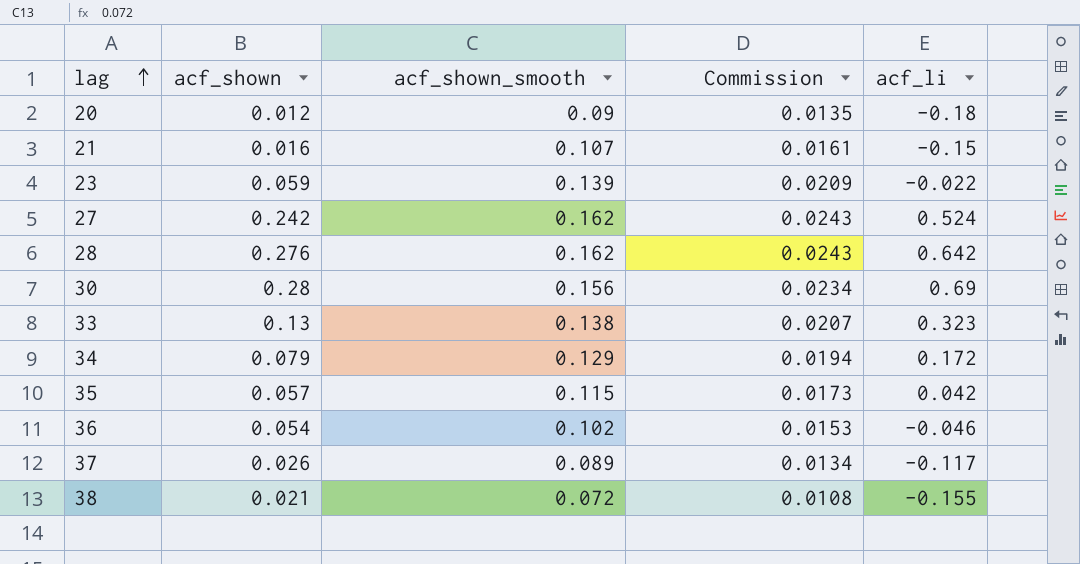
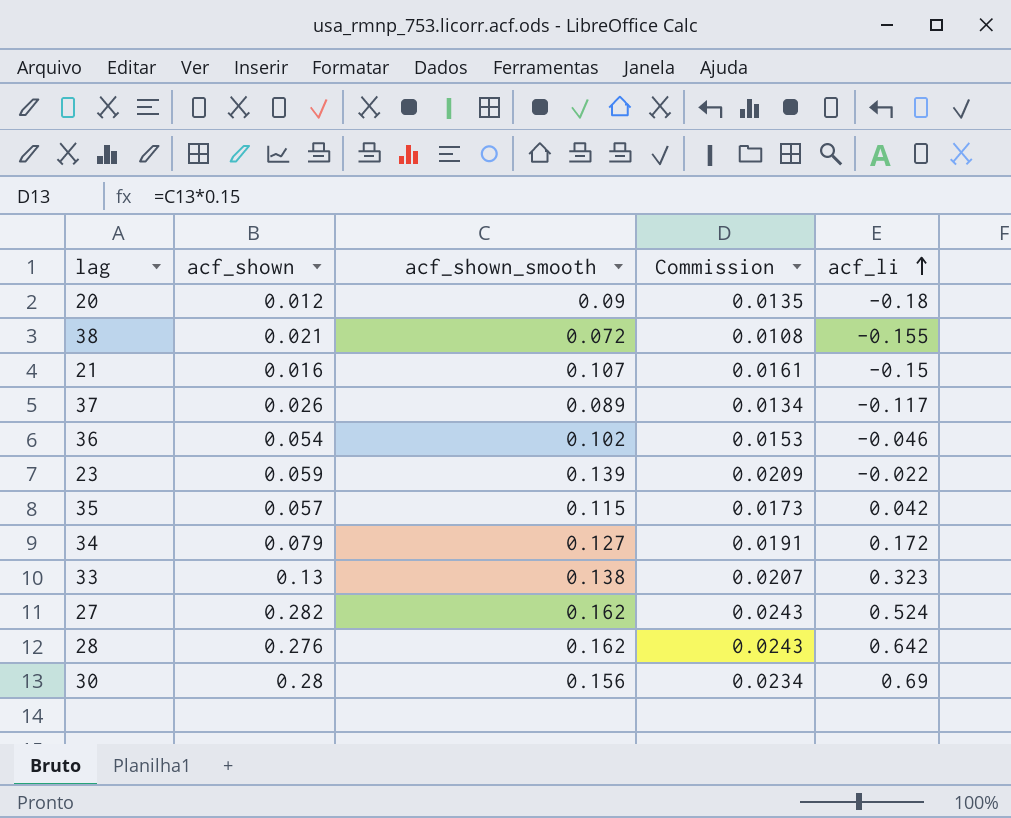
row order: lag ascending -> acf_li ascending
34 | acf_shown_smooth: 0.129 -> 0.127
34 | Commission: 0.0194 -> 0.0191
27 | acf_shown: 0.242 -> 0.282

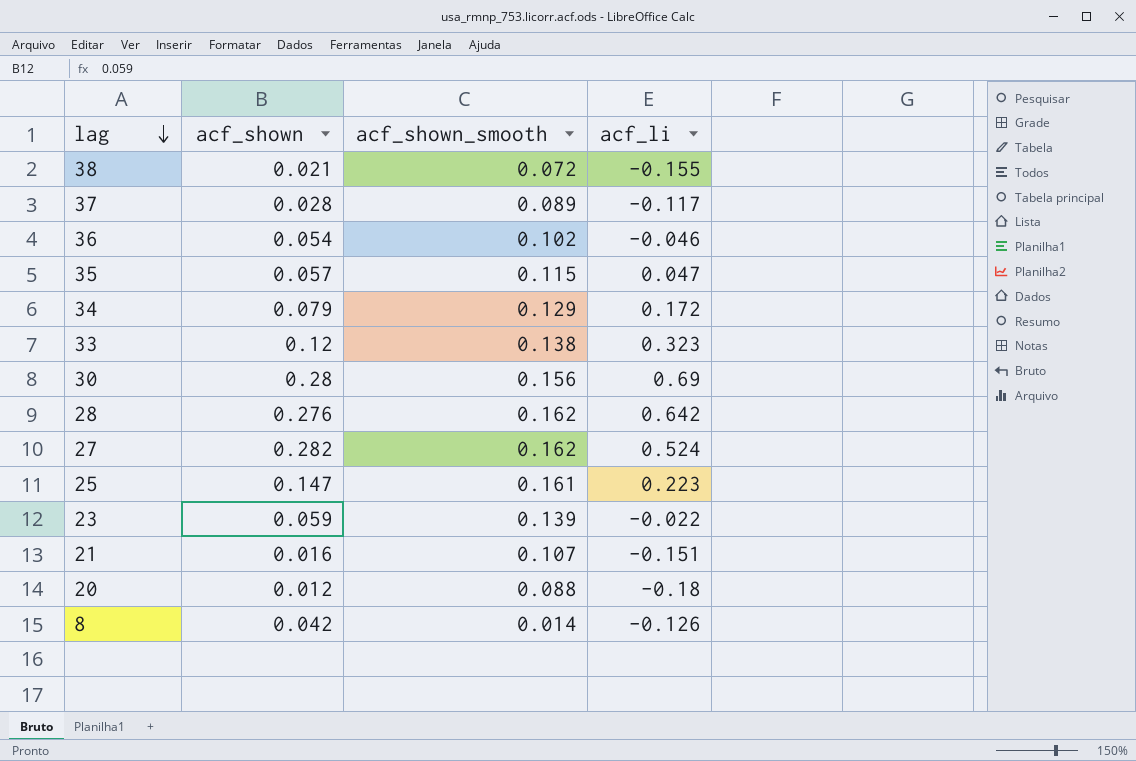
row order: acf_li ascending -> lag descending
column Commission | formula: [acf_shown_smooth] * 0.15 -> none
37 | acf_shown: 0.026 -> 0.028
35 | acf_li: 0.042 -> 0.047
34 | acf_shown_smooth: 0.127 -> 0.129
33 | acf_shown: 0.13 -> 0.12
row 25: none -> 0.147 | 0.161 | 0.223
21 | acf_li: -0.15 -> -0.151
20 | acf_shown_smooth: 0.09 -> 0.088
row 8: none -> 0.042 | 0.014 | -0.126

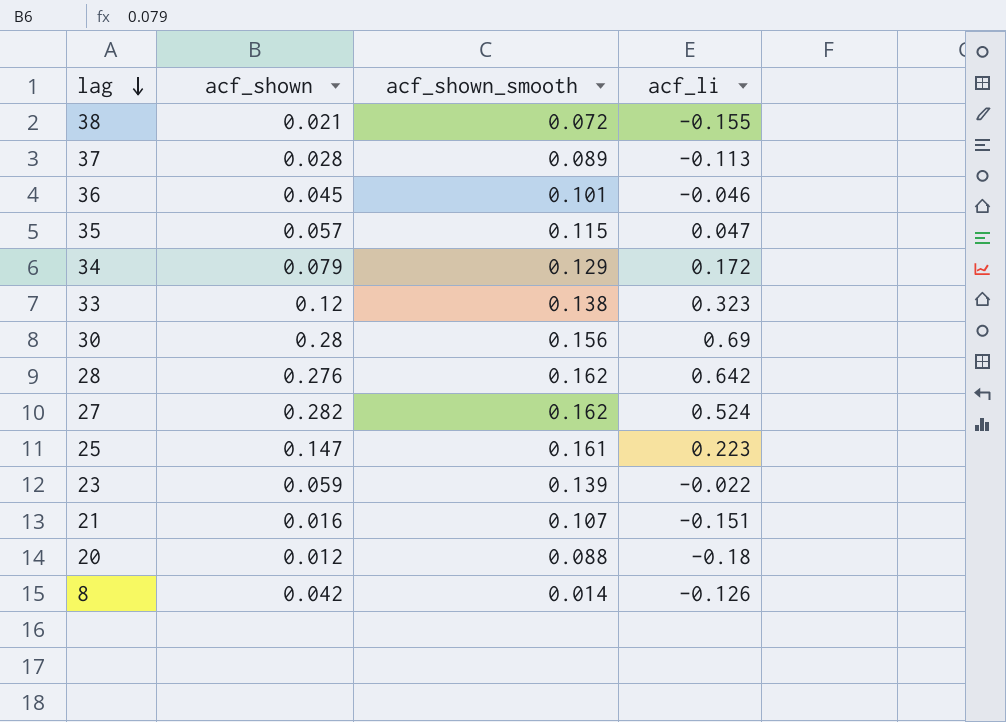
37 | acf_li: -0.117 -> -0.113
36 | acf_shown: 0.054 -> 0.045
36 | acf_shown_smooth: 0.102 -> 0.101

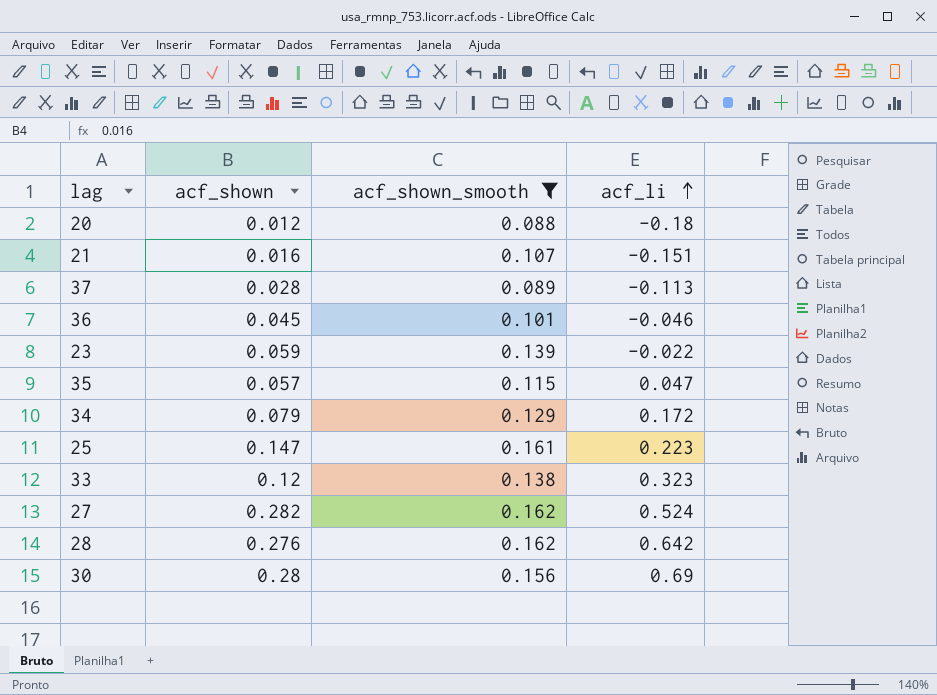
filter: none -> acf_shown_smooth >= 0.088
row order: lag descending -> acf_li ascending

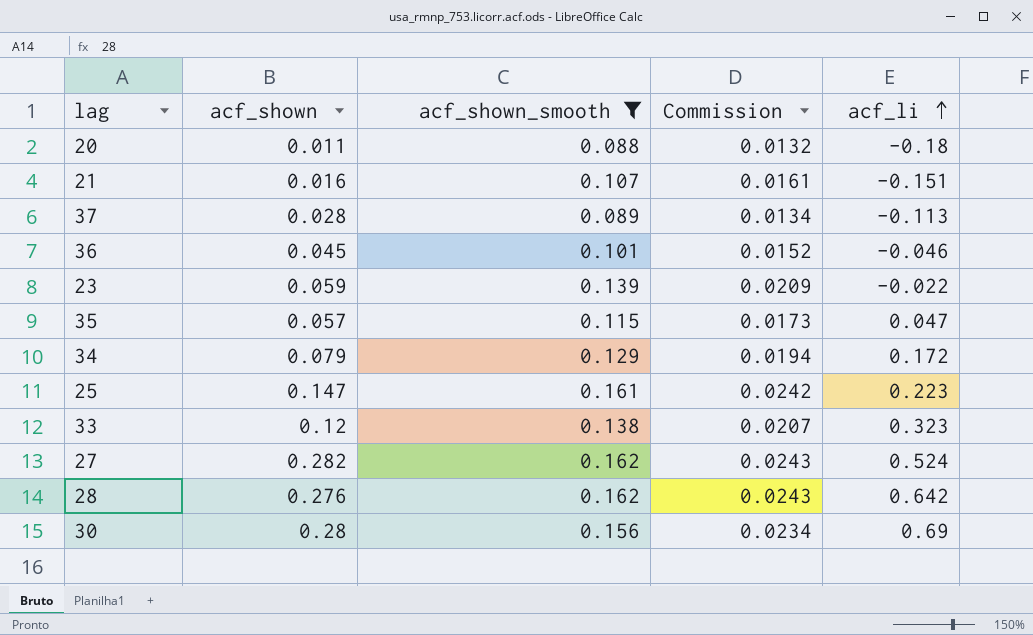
column Commission | formula: none -> [acf_shown_smooth] * 0.15
20 | acf_shown: 0.012 -> 0.011

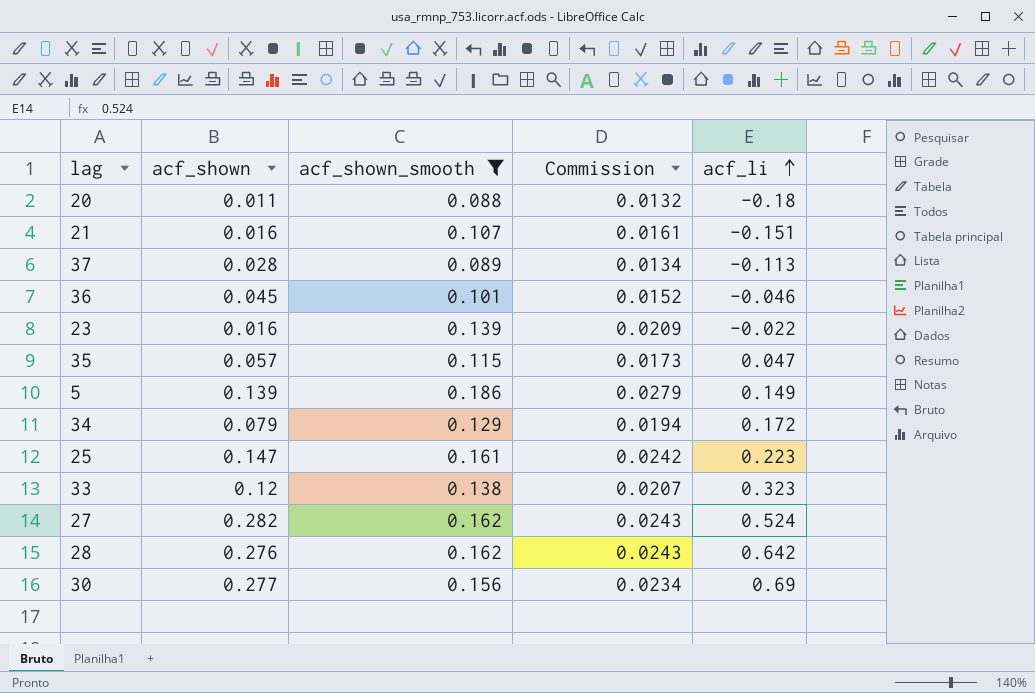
23 | acf_shown: 0.059 -> 0.016
row 5: none -> 0.139 | 0.186 | 0.0279 | 0.149
30 | acf_shown: 0.28 -> 0.277

